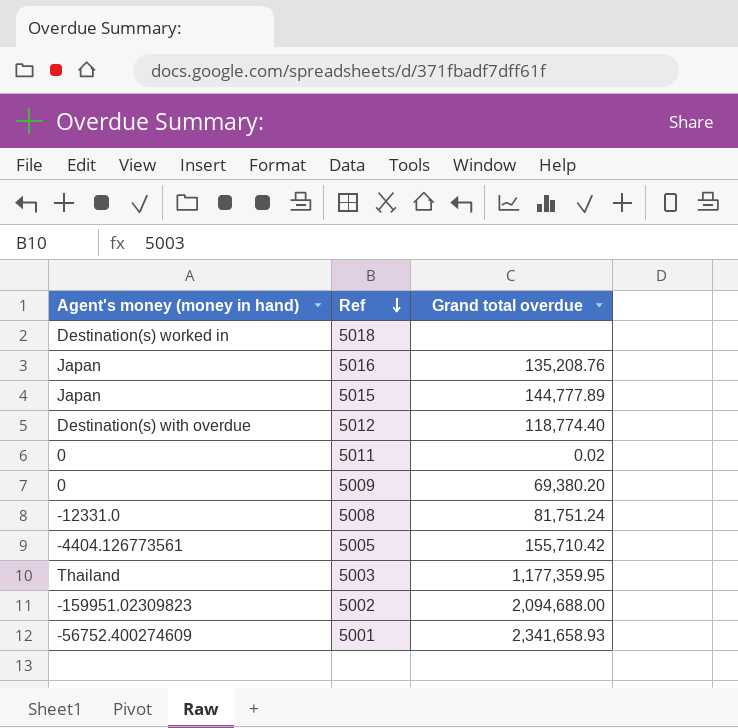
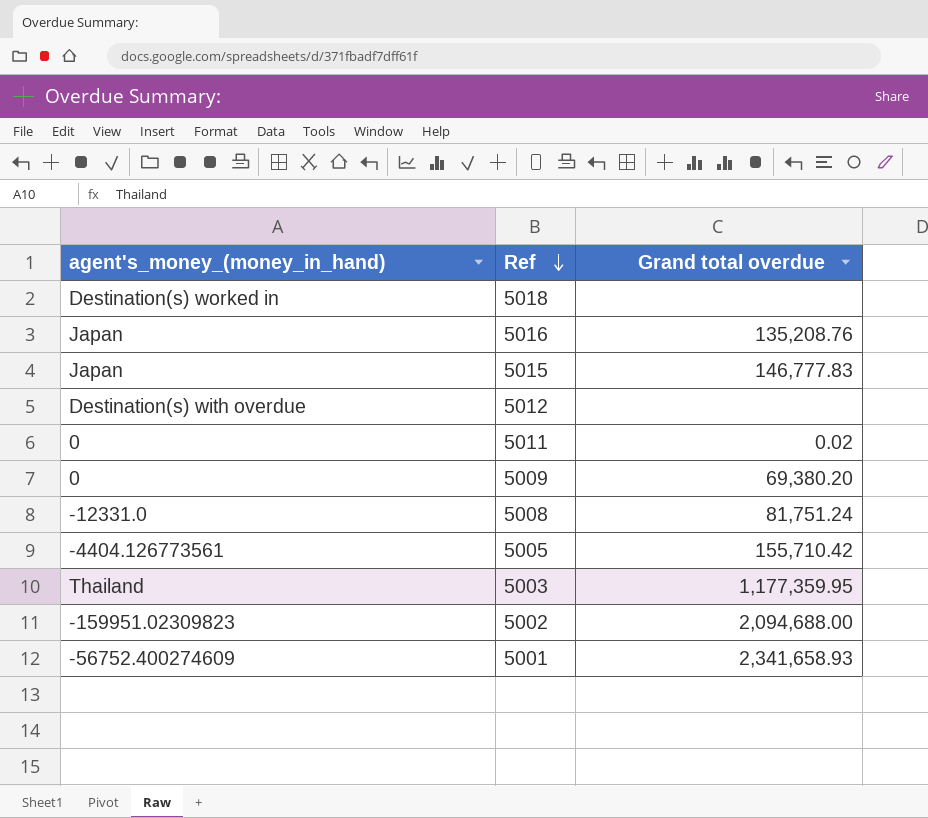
column name: Agent's money (money in hand) -> agent's_money_(money_in_hand)
5015 | Grand total overdue: 144,777.89 -> 146,777.83
5012 | Grand total overdue: 118,774.40 -> none

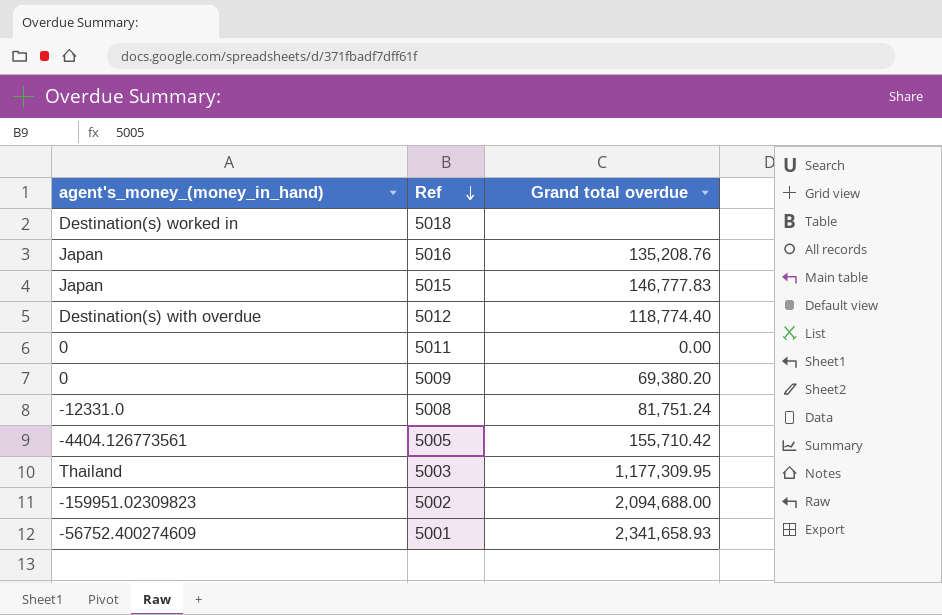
5012 | Grand total overdue: none -> 118,774.40
5011 | Grand total overdue: 0.02 -> 0.00
5003 | Grand total overdue: 1,177,359.95 -> 1,177,309.95

